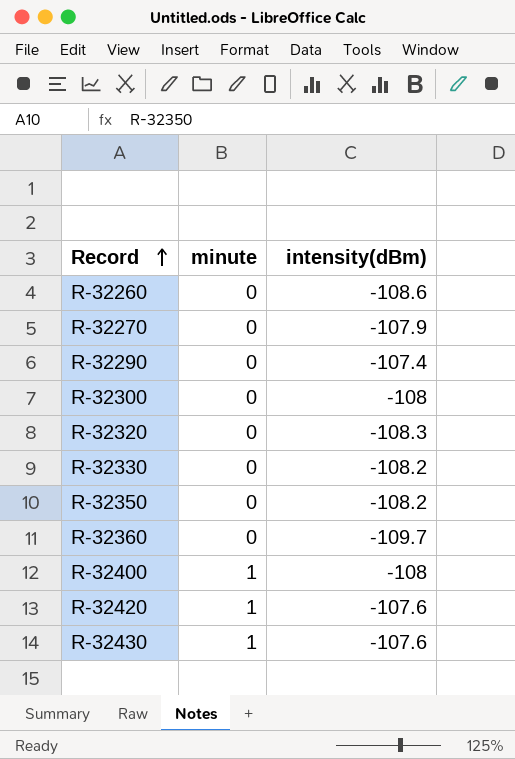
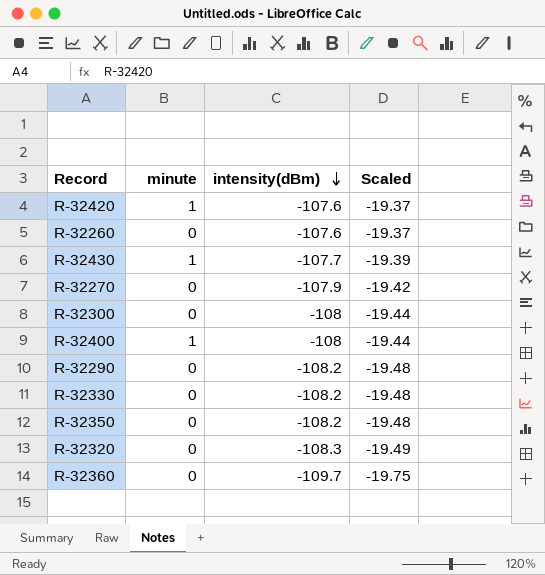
row order: Record ascending -> intensity(dBm) descending
column Scaled | formula: none -> [intensity(dBm)] * 0.18
R-32260 | intensity(dBm): -108.6 -> -107.6
R-32430 | intensity(dBm): -107.6 -> -107.7
R-32290 | intensity(dBm): -107.4 -> -108.2

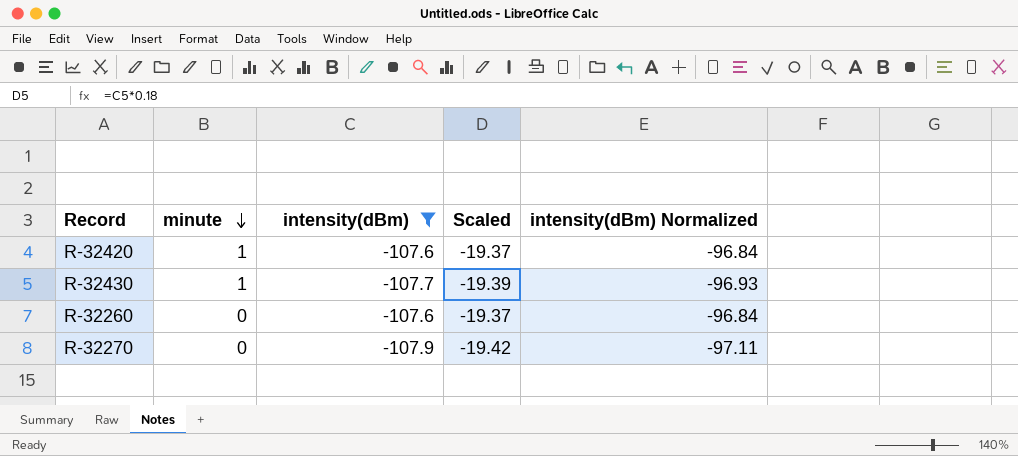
filter: none -> intensity(dBm) >= -107.9
row order: intensity(dBm) descending -> minute descending
column intensity(dBm) Normalized | formula: none -> [intensity(dBm)] * 0.9

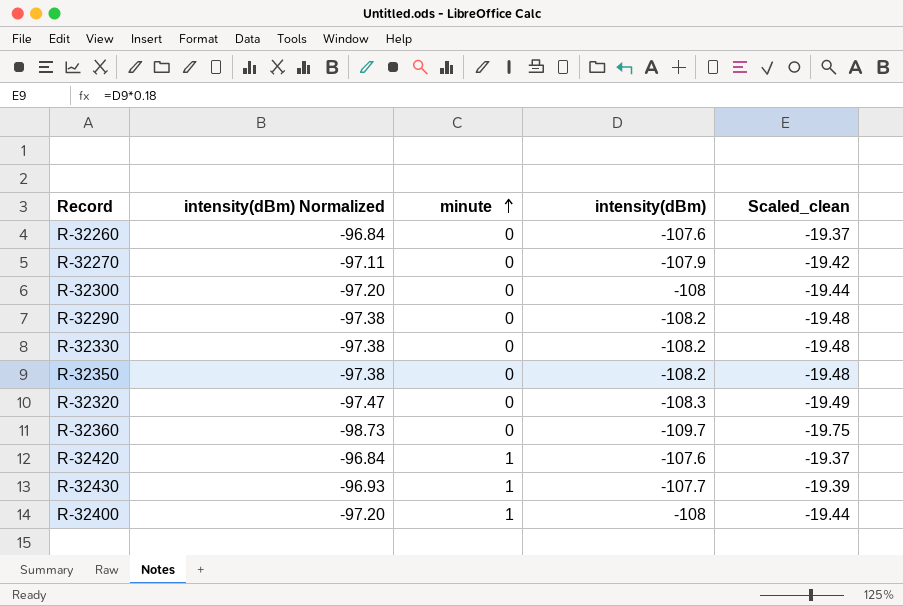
filter: intensity(dBm) >= -107.9 -> none
row order: minute descending -> minute ascending
column intensity(dBm) Normalized | position: 5 -> 2
column name: Scaled -> Scaled_clean

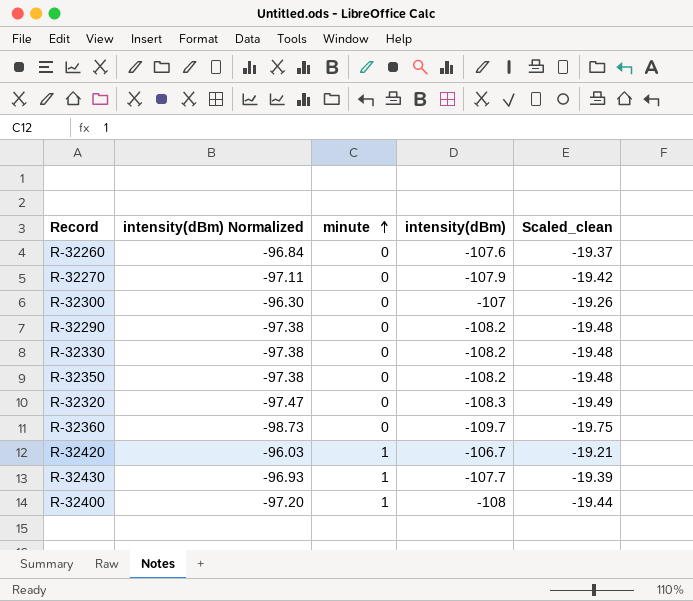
R-32300 | intensity(dBm) Normalized: -97.20 -> -96.30
R-32300 | intensity(dBm): -108 -> -107
R-32300 | Scaled_clean: -19.44 -> -19.26
R-32420 | intensity(dBm) Normalized: -96.84 -> -96.03
R-32420 | intensity(dBm): -107.6 -> -106.7
R-32420 | Scaled_clean: -19.37 -> -19.21

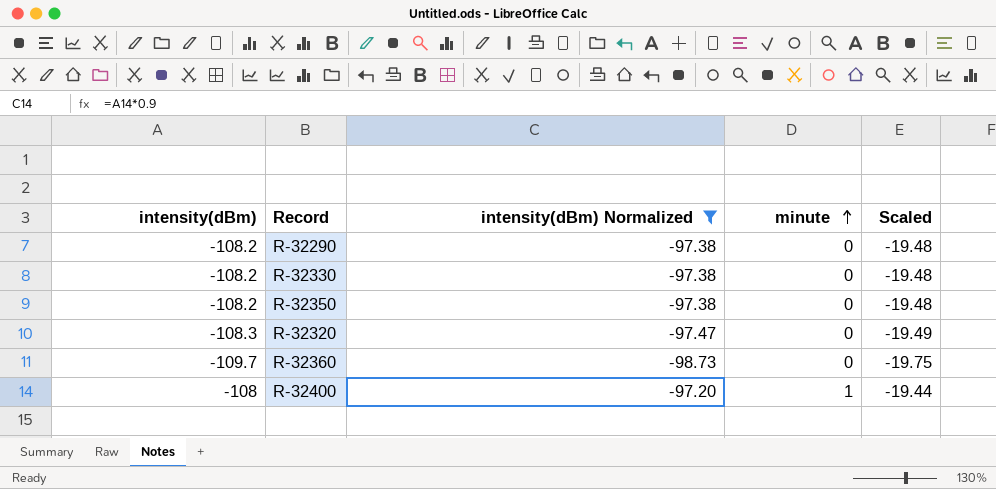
filter: none -> intensity(dBm) Normalized <= -97.20
column intensity(dBm) | position: 4 -> 1
column name: Scaled_clean -> Scaled

